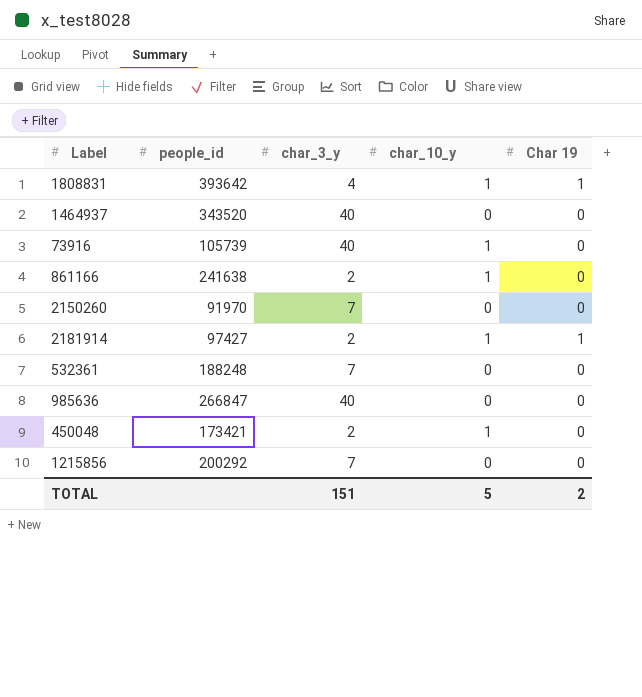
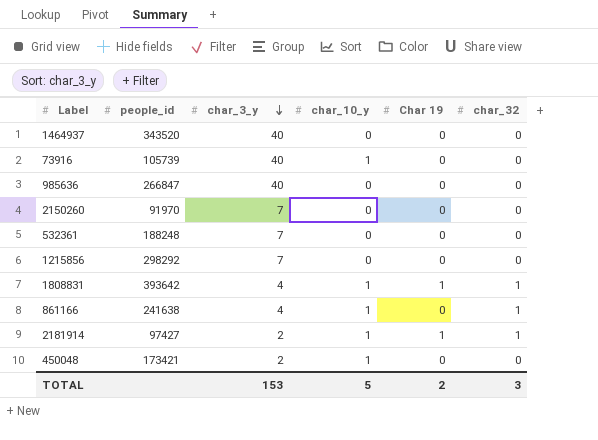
row order: none -> char_3_y descending
column char_32 | position: none -> 6
1215856 | people_id: 200292 -> 298292
861166 | char_3_y: 2 -> 4
TOTAL | char_3_y: 151 -> 153

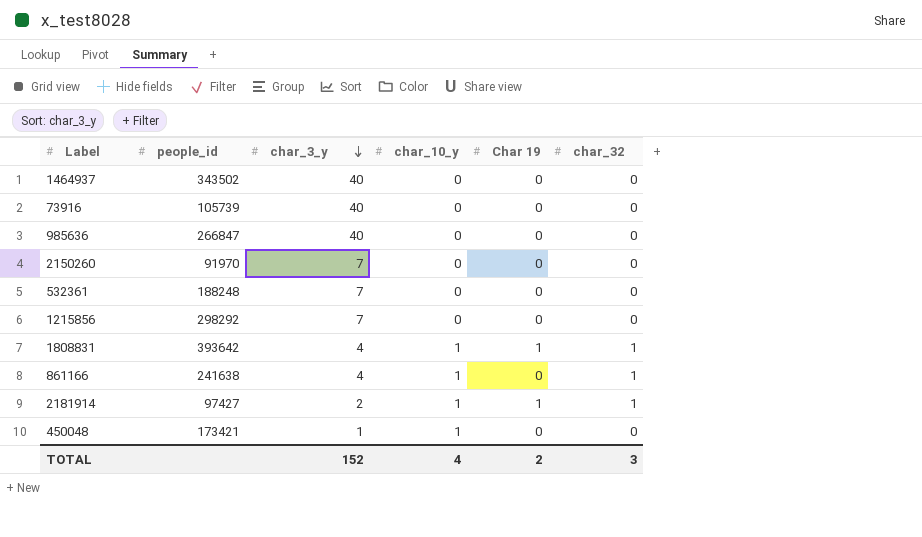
1464937 | people_id: 343520 -> 343502
73916 | char_10_y: 1 -> 0
450048 | char_3_y: 2 -> 1
TOTAL | char_3_y: 153 -> 152
TOTAL | char_10_y: 5 -> 4

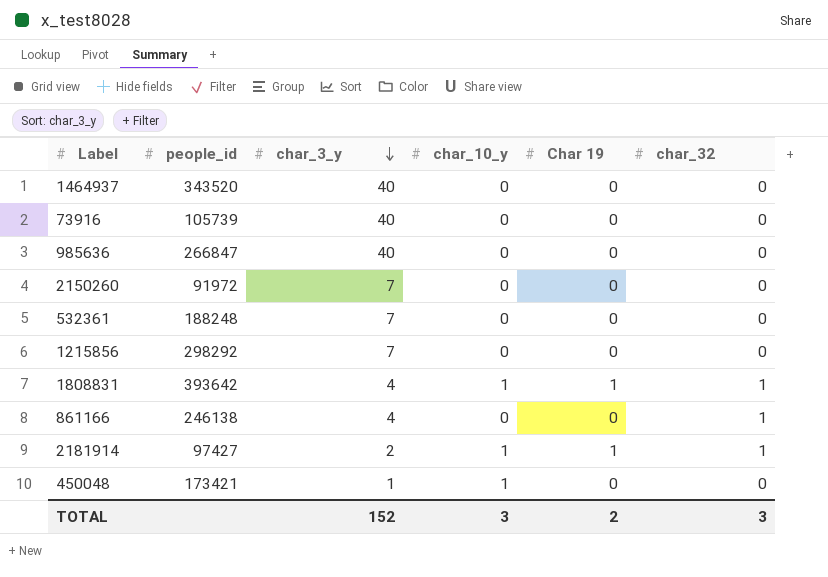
1464937 | people_id: 343502 -> 343520
2150260 | people_id: 91970 -> 91972
861166 | people_id: 241638 -> 246138
861166 | char_10_y: 1 -> 0
TOTAL | char_10_y: 4 -> 3

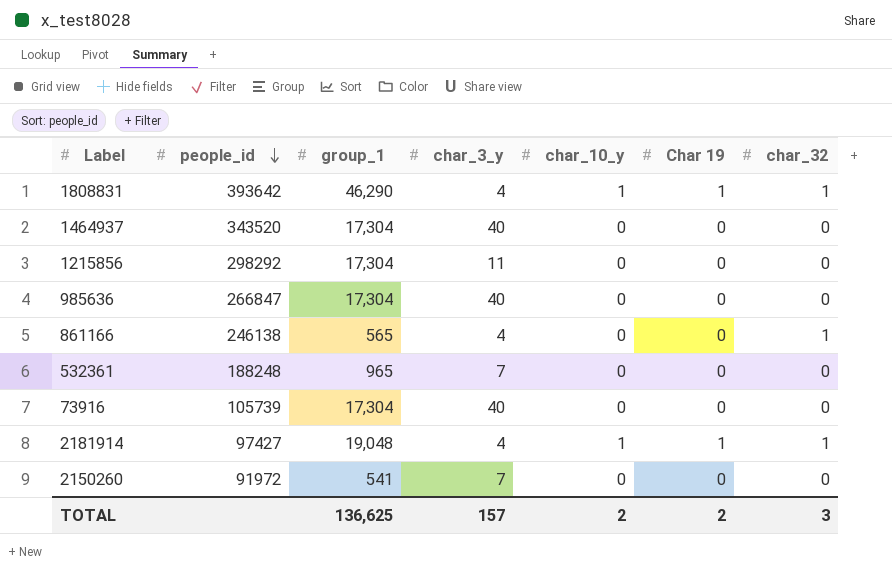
row order: char_3_y descending -> people_id descending
column group_1 | position: none -> 3
row 450048: 173421 | 1 | 1 | 0 | 0 -> none
1215856 | char_3_y: 7 -> 11
2181914 | char_3_y: 2 -> 4
TOTAL | char_3_y: 152 -> 157
TOTAL | char_10_y: 3 -> 2

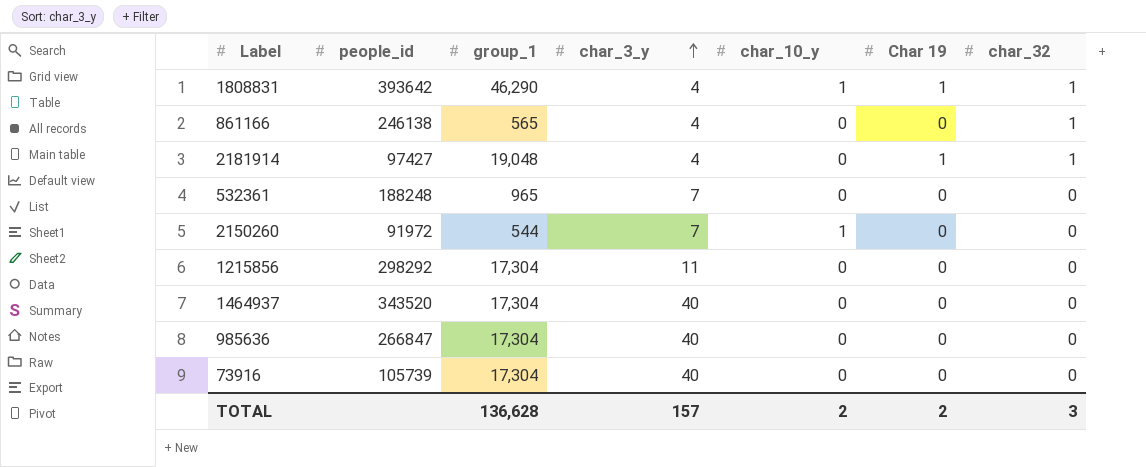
row order: people_id descending -> char_3_y ascending
2181914 | char_10_y: 1 -> 0
2150260 | group_1: 541 -> 544
2150260 | char_10_y: 0 -> 1
TOTAL | group_1: 136,625 -> 136,628

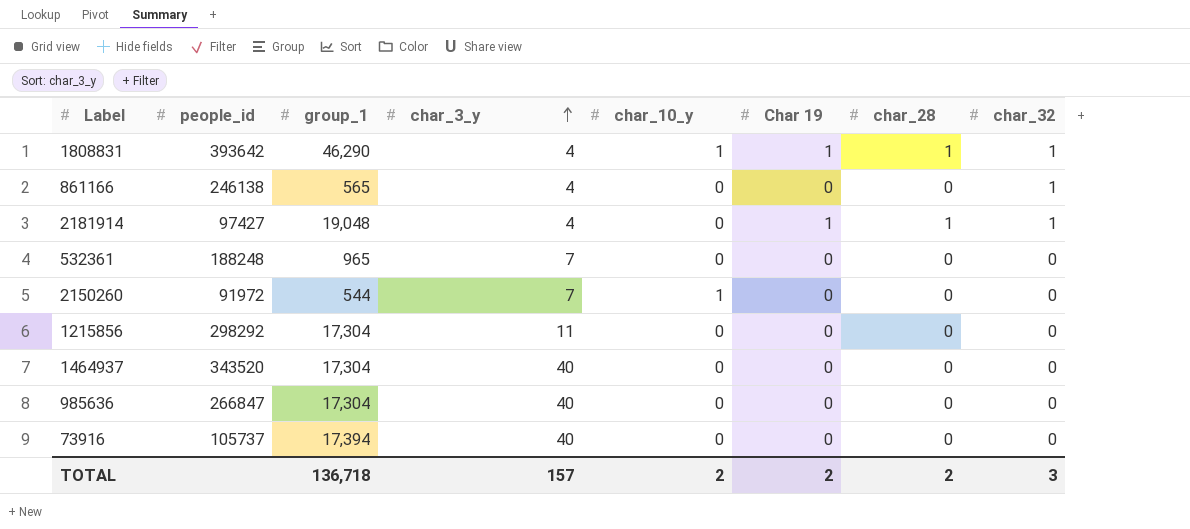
column char_28 | position: none -> 7
73916 | people_id: 105739 -> 105737
73916 | group_1: 17,304 -> 17,394
TOTAL | group_1: 136,628 -> 136,718

